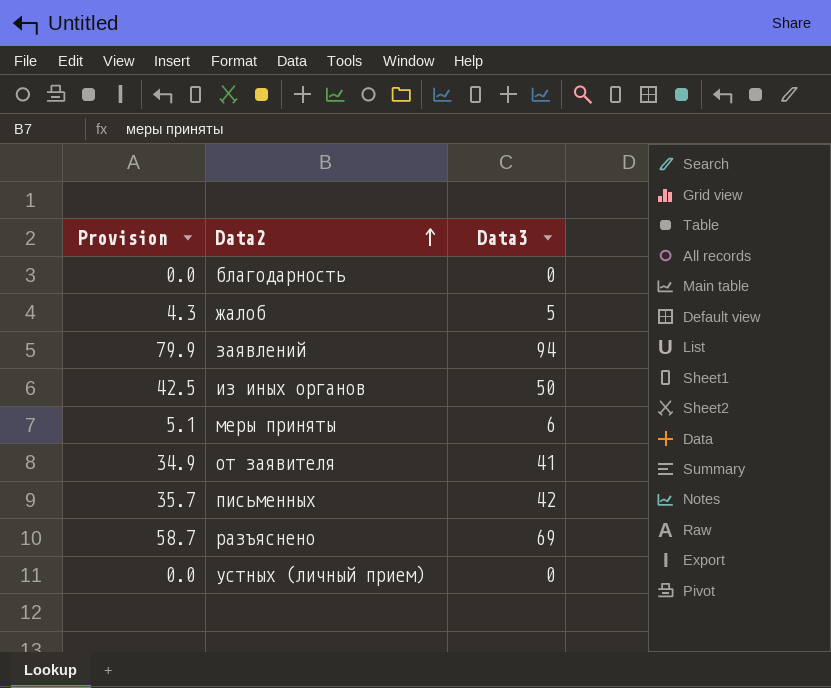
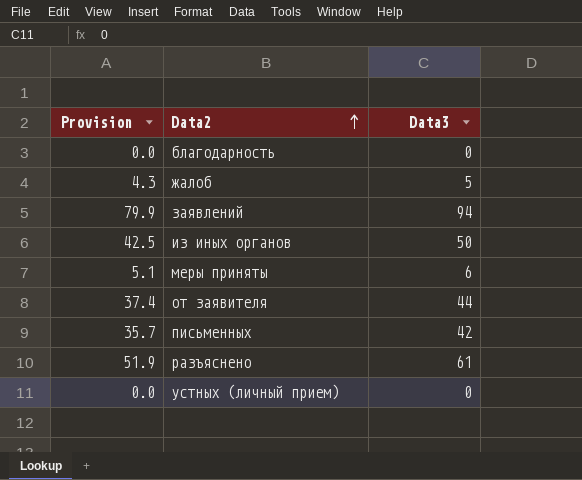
от заявителя | Provision: 34.9 -> 37.4
от заявителя | Data3: 41 -> 44
разъяснено | Provision: 58.7 -> 51.9
разъяснено | Data3: 69 -> 61

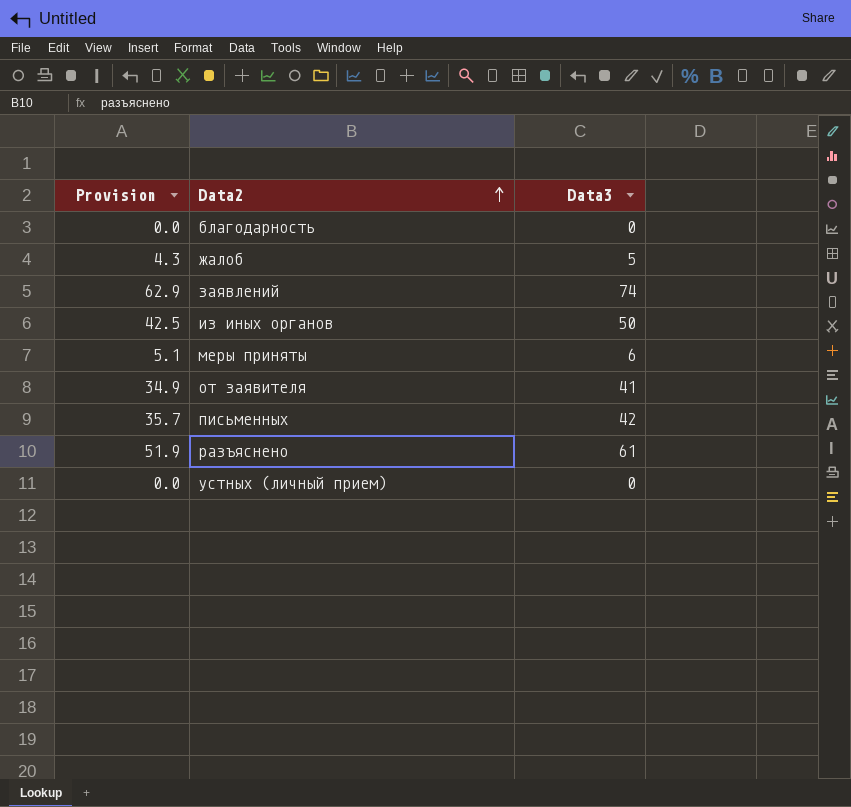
заявлений | Provision: 79.9 -> 62.9
заявлений | Data3: 94 -> 74
от заявителя | Provision: 37.4 -> 34.9
от заявителя | Data3: 44 -> 41

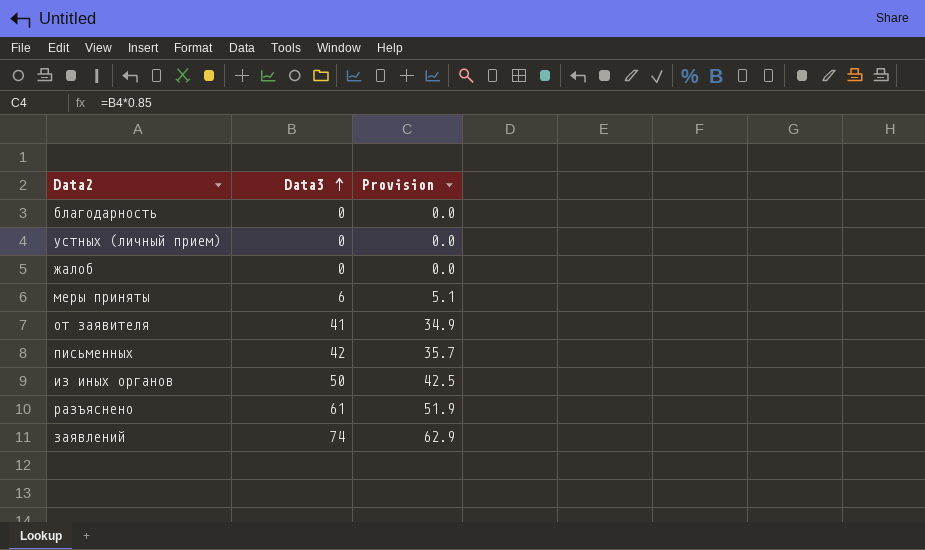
row order: Data2 ascending -> Data3 ascending
column Provision | position: 1 -> 3
жалоб | Data3: 5 -> 0
жалоб | Provision: 4.3 -> 0.0

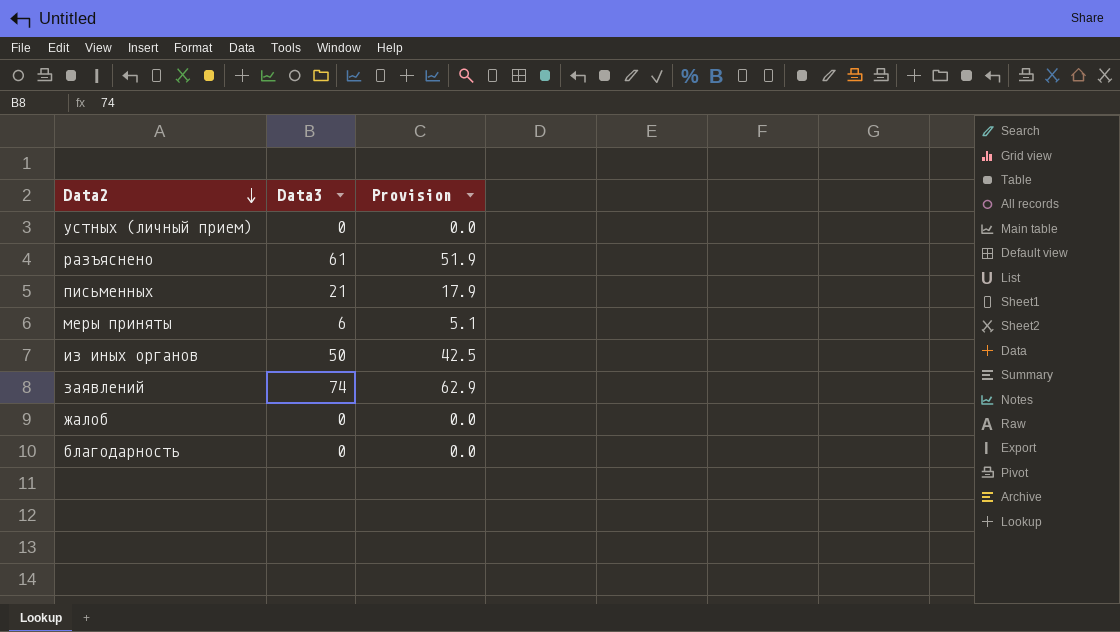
row order: Data3 ascending -> Data2 descending
row от заявителя: 41 | 34.9 -> none
письменных | Data3: 42 -> 21
письменных | Provision: 35.7 -> 17.9

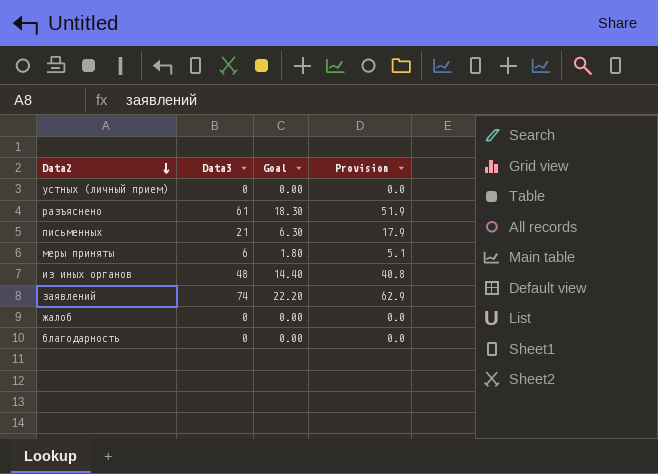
column Goal | formula: none -> [Data3] * 0.3
из иных органов | Data3: 50 -> 48
из иных органов | Provision: 42.5 -> 40.8

